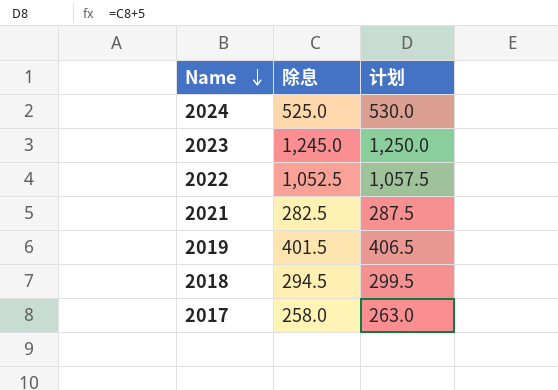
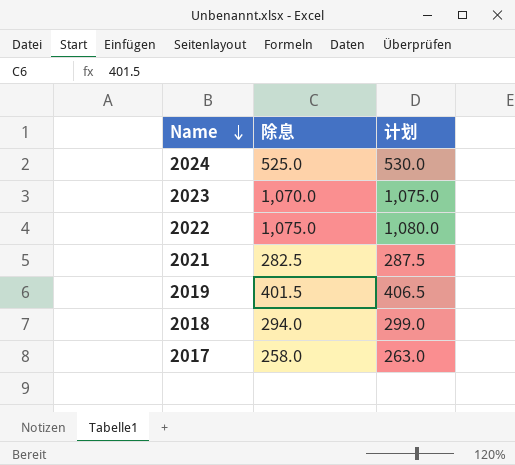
2023 | 除息: 1,245.0 -> 1,070.0
2023 | 计划: 1,250.0 -> 1,075.0
2022 | 除息: 1,052.5 -> 1,075.0
2022 | 计划: 1,057.5 -> 1,080.0
2018 | 除息: 294.5 -> 294.0
2018 | 计划: 299.5 -> 299.0

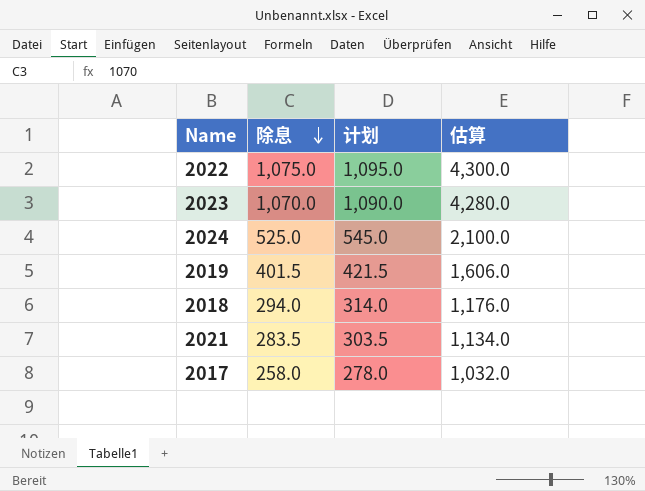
row order: Name descending -> 除息 descending
column 计划 | formula: [除息] + 5 -> [除息] + 20
column 估算 | formula: none -> [除息] * 4
2021 | 除息: 282.5 -> 283.5

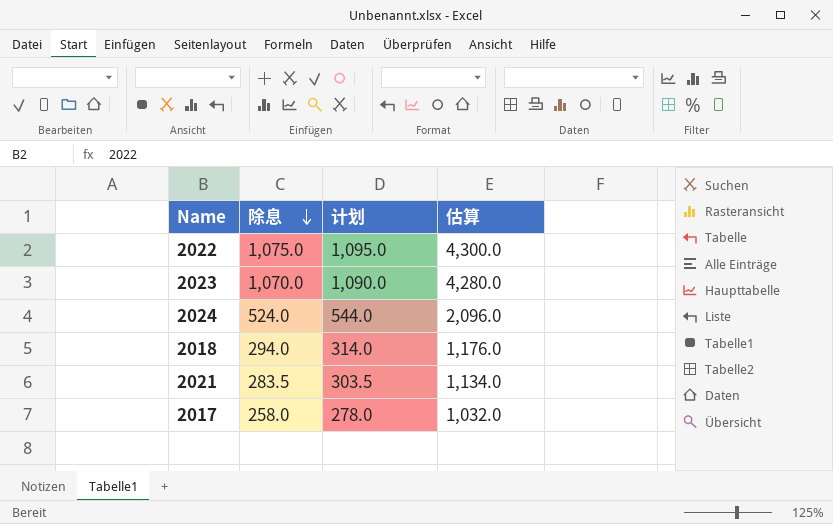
row 2019: 401.5 | 421.5 | 1,606.0 -> none
2024 | 除息: 525.0 -> 524.0
2024 | 计划: 545.0 -> 544.0
2024 | 估算: 2,100.0 -> 2,096.0

